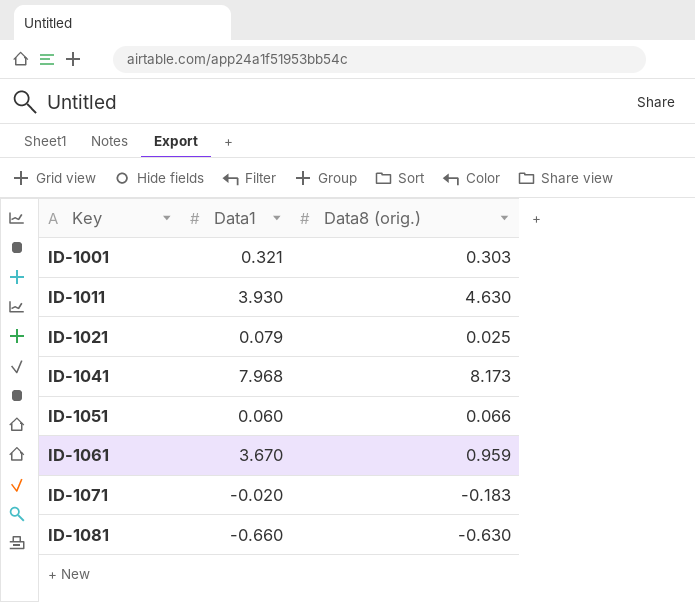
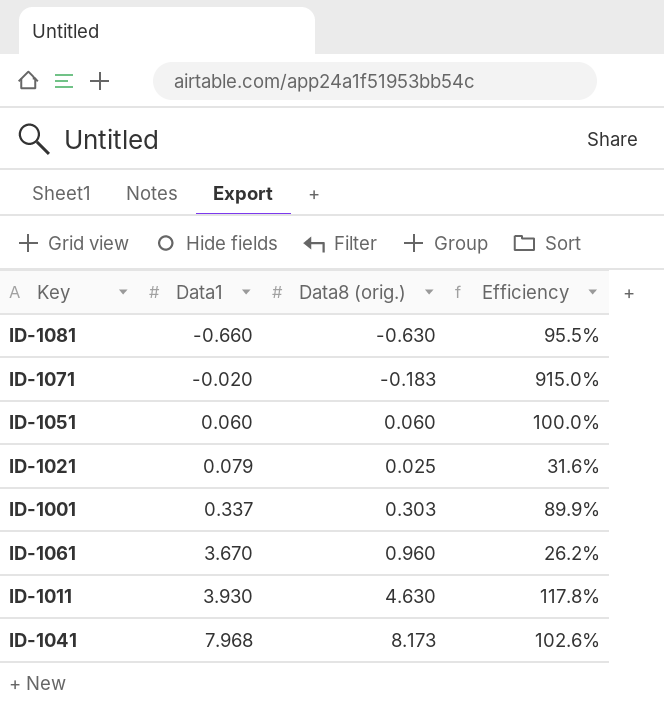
row order: Key ascending -> Data1 ascending
column Efficiency | formula: none -> [Data8 (orig.)] / [Data1]
ID-1051 | Data8 (orig.): 0.066 -> 0.060
ID-1001 | Data1: 0.321 -> 0.337
ID-1061 | Data8 (orig.): 0.959 -> 0.960

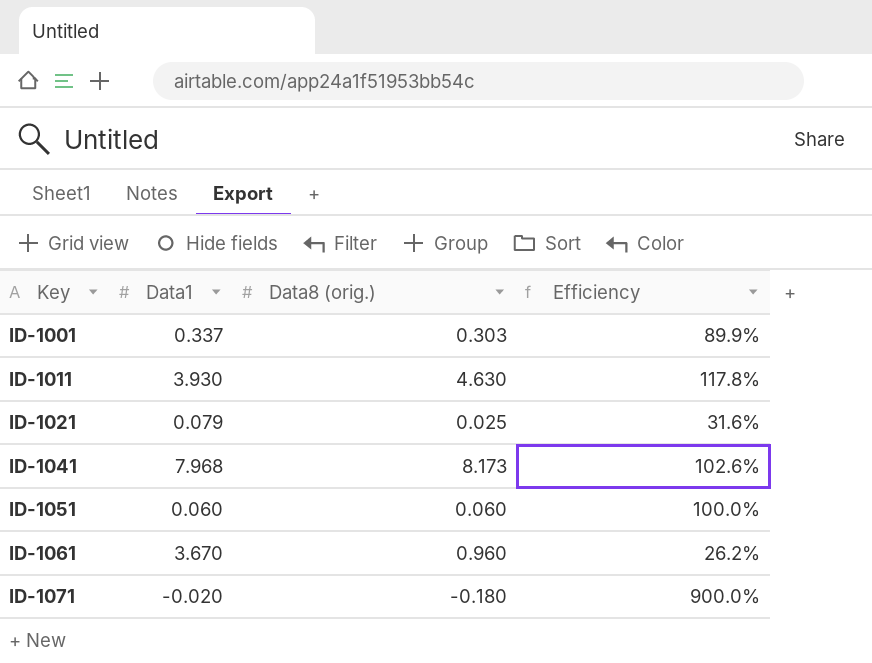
row order: Data1 ascending -> Key ascending
row ID-1081: -0.660 | -0.630 | 95.5% -> none
ID-1071 | Data8 (orig.): -0.183 -> -0.180
ID-1071 | Efficiency: 915.0% -> 900.0%

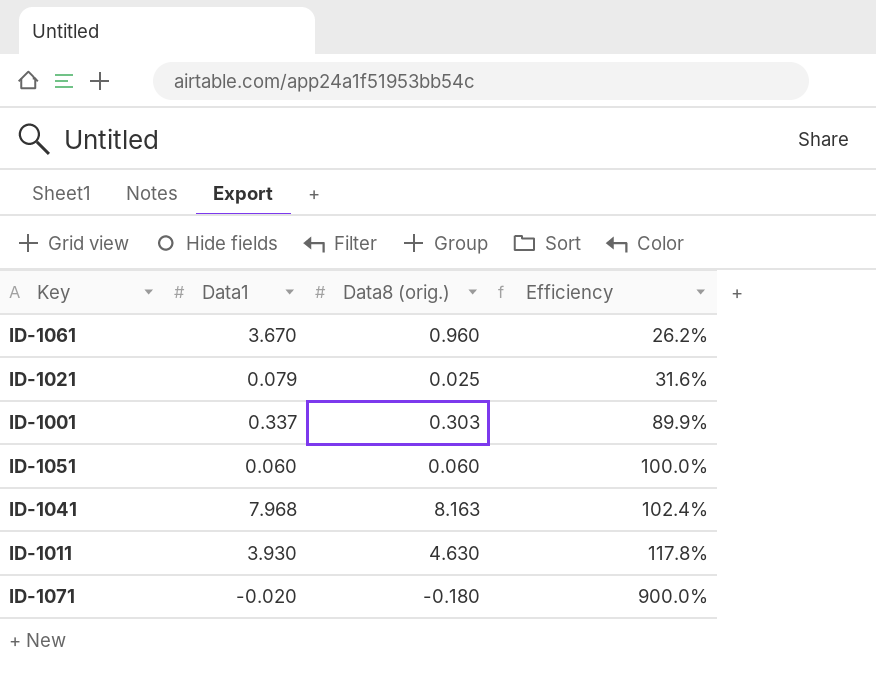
row order: Key ascending -> Efficiency ascending
ID-1041 | Data8 (orig.): 8.173 -> 8.163
ID-1041 | Efficiency: 102.6% -> 102.4%

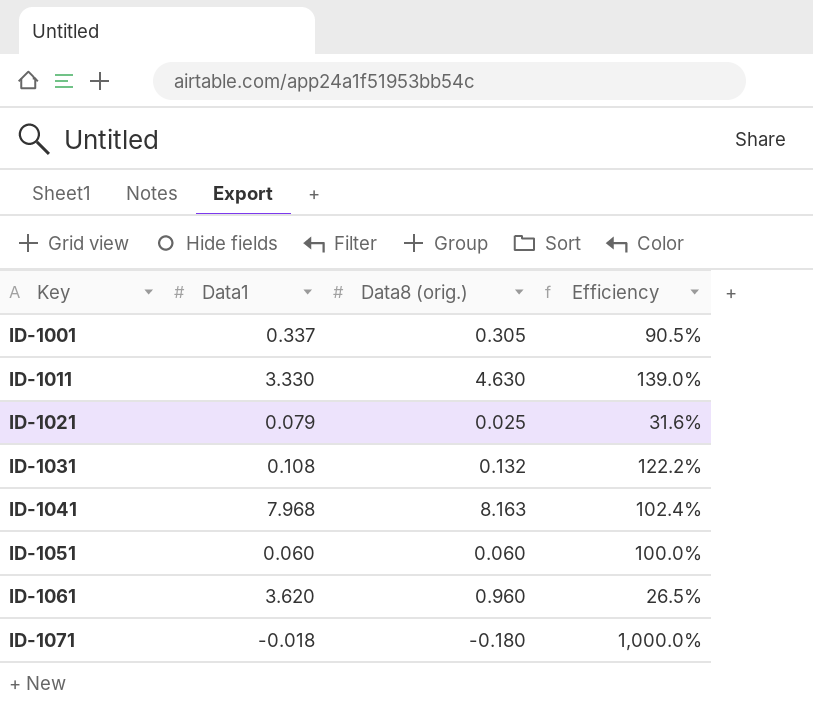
row order: Efficiency ascending -> Key ascending
ID-1001 | Data8 (orig.): 0.303 -> 0.305
ID-1001 | Efficiency: 89.9% -> 90.5%
ID-1011 | Data1: 3.930 -> 3.330
ID-1011 | Efficiency: 117.8% -> 139.0%
row ID-1031: none -> 0.108 | 0.132 | 122.2%
ID-1061 | Data1: 3.670 -> 3.620
ID-1061 | Efficiency: 26.2% -> 26.5%
ID-1071 | Data1: -0.020 -> -0.018
ID-1071 | Efficiency: 900.0% -> 1,000.0%

